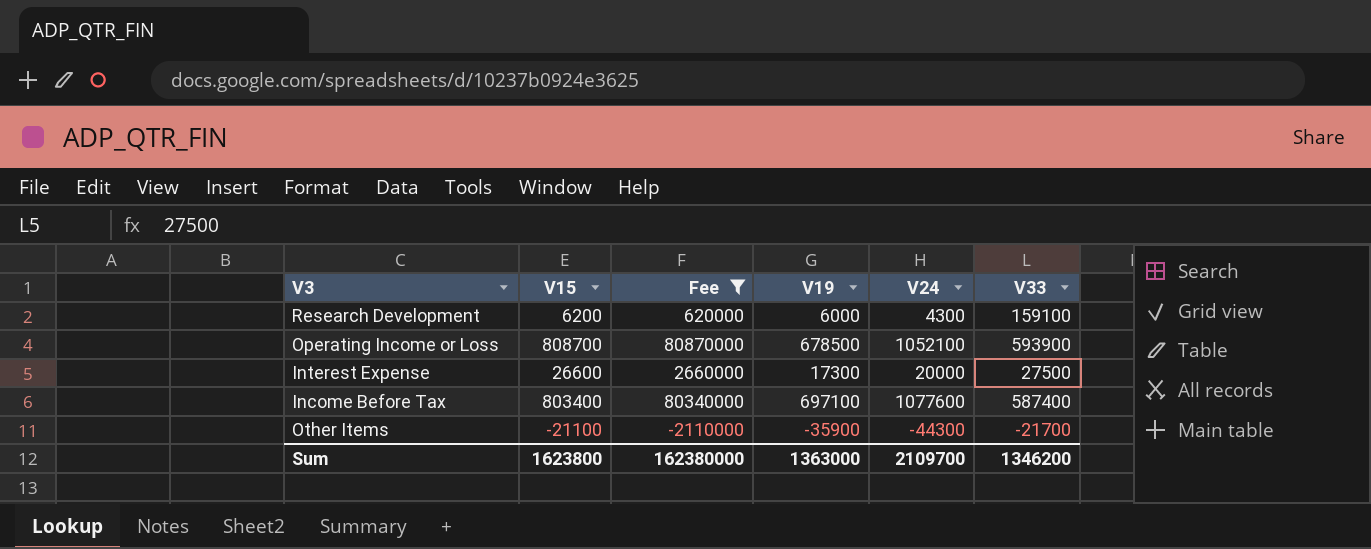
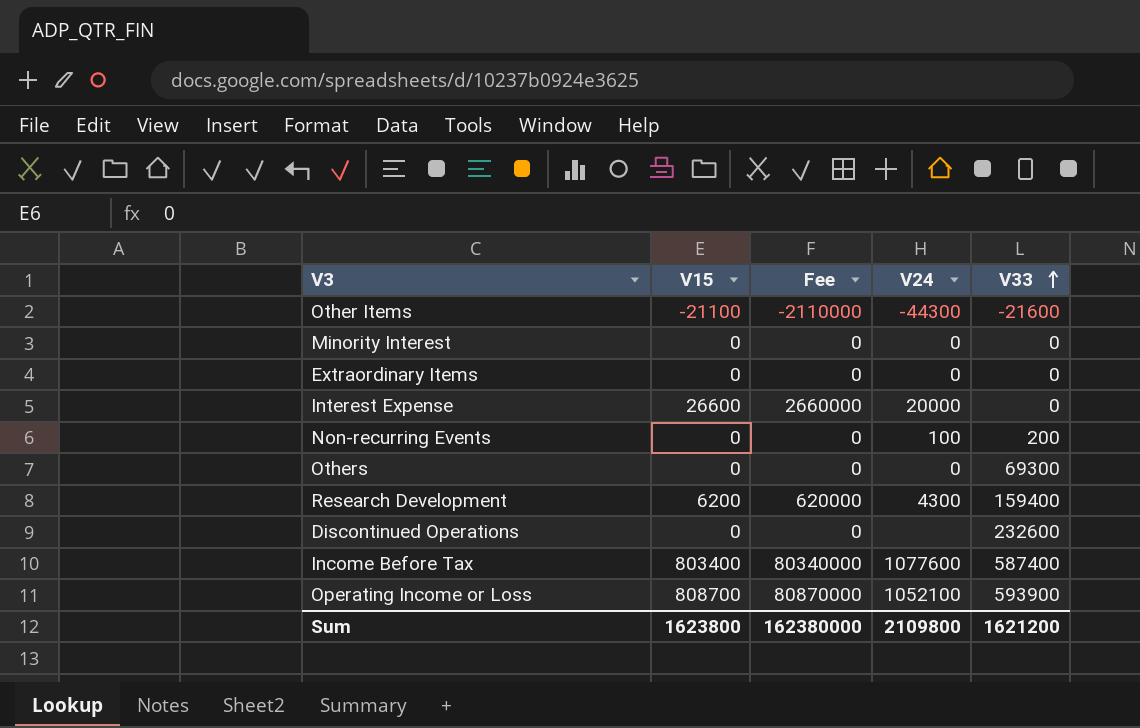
filter: Fee != 0 -> none
row order: none -> V33 ascending
column V19 | position: 4 -> none
Other Items | V33: -21700 -> -21600
Interest Expense | V33: 27500 -> 0
Research Development | V33: 159100 -> 159400
Sum | V24: 2109700 -> 2109800
Sum | V33: 1346200 -> 1621200

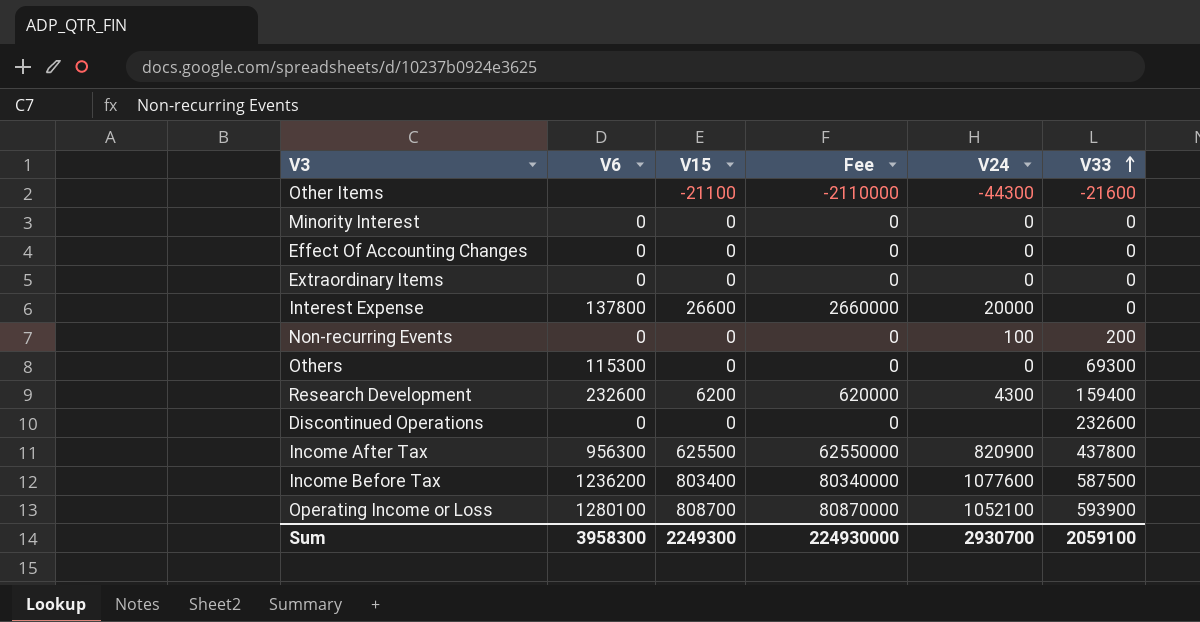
column V6 | position: none -> 2
row Effect Of Accounting Changes: none -> 0 | 0 | 0 | 0 | 0
row Income After Tax: none -> 956300 | 625500 | 62550000 | 820900 | 437800
Income Before Tax | V33: 587400 -> 587500
Sum | V15: 1623800 -> 2249300
Sum | Fee: 162380000 -> 224930000
Sum | V24: 2109800 -> 2930700
Sum | V33: 1621200 -> 2059100

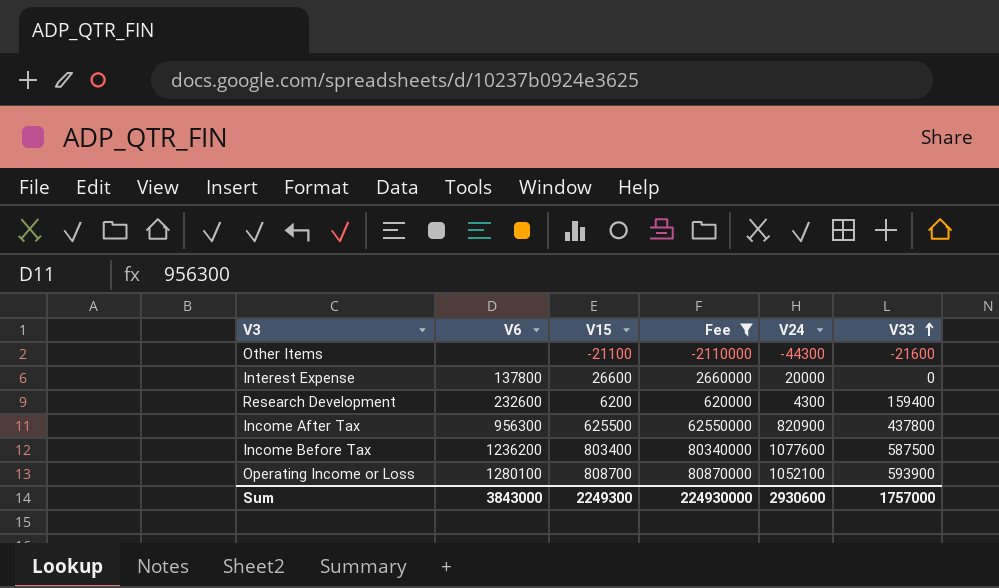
filter: none -> Fee != 0
Sum | V6: 3958300 -> 3843000
Sum | V24: 2930700 -> 2930600
Sum | V33: 2059100 -> 1757000

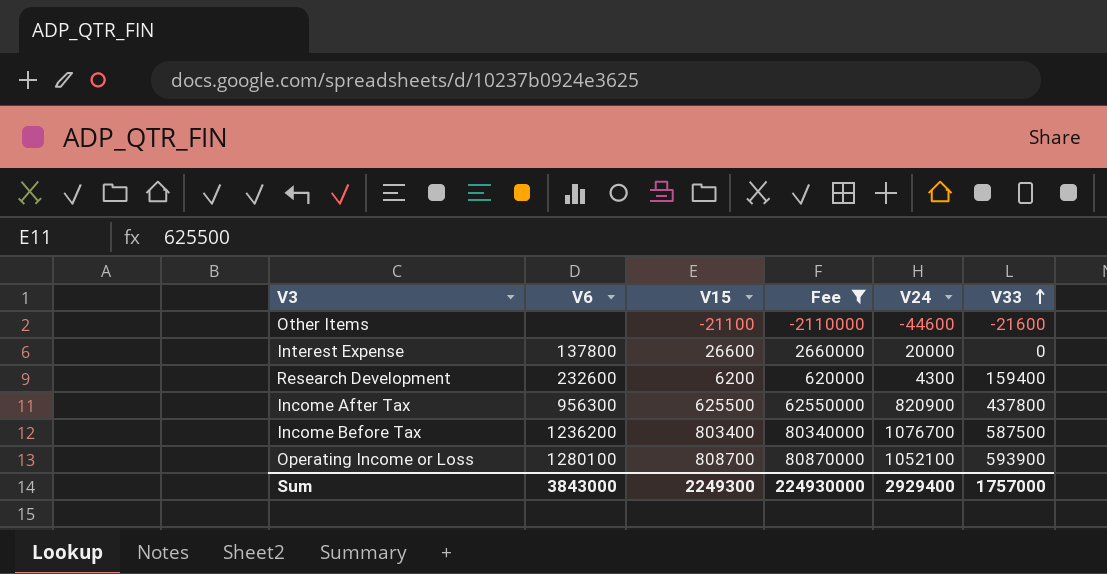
Other Items | V24: -44300 -> -44600
Income Before Tax | V24: 1077600 -> 1076700
Sum | V24: 2930600 -> 2929400

